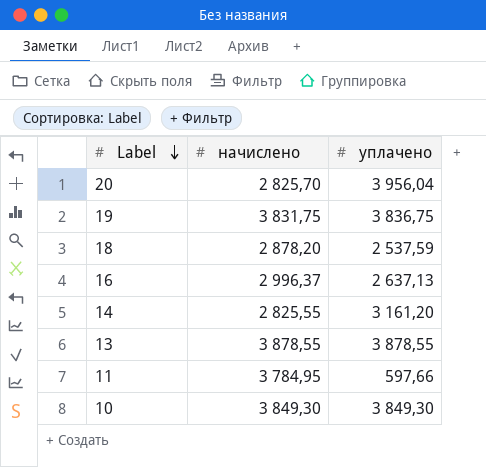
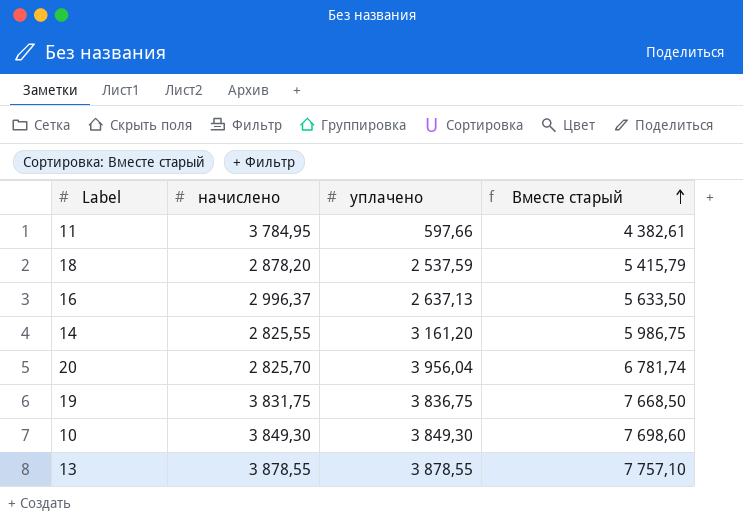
row order: Label descending -> Вместе старый ascending
column Вместе старый | formula: none -> [начислено] + [уплачено]

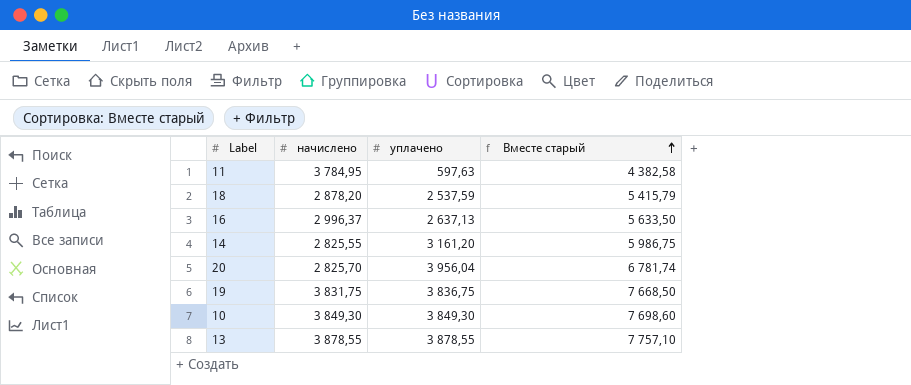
11 | уплачено: 597,66 -> 597,63
11 | Вместе старый: 4 382,61 -> 4 382,58

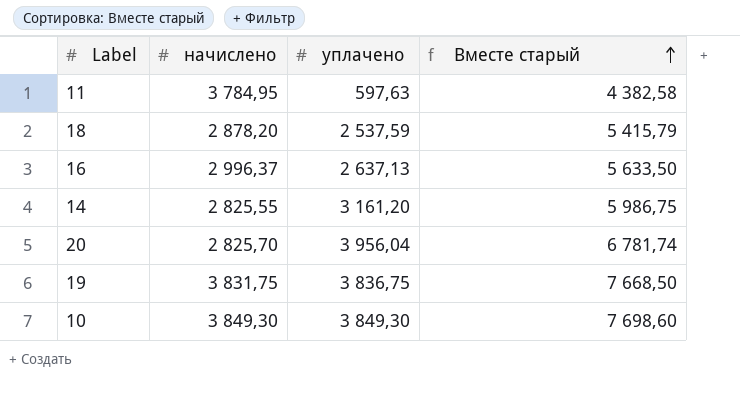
row 13: 3 878,55 | 3 878,55 | 7 757,10 -> none

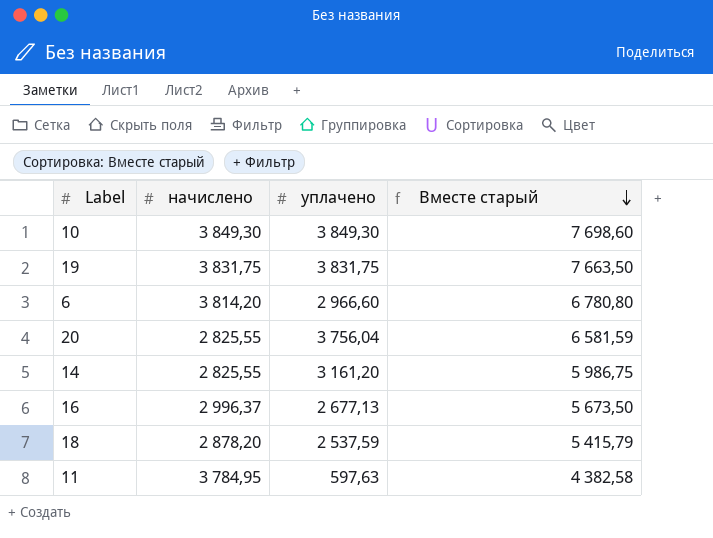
row order: Вместе старый ascending -> Вместе старый descending
19 | уплачено: 3 836,75 -> 3 831,75
19 | Вместе старый: 7 668,50 -> 7 663,50
row 6: none -> 3 814,20 | 2 966,60 | 6 780,80
20 | начислено: 2 825,70 -> 2 825,55
20 | уплачено: 3 956,04 -> 3 756,04
20 | Вместе старый: 6 781,74 -> 6 581,59
16 | уплачено: 2 637,13 -> 2 677,13
16 | Вместе старый: 5 633,50 -> 5 673,50

